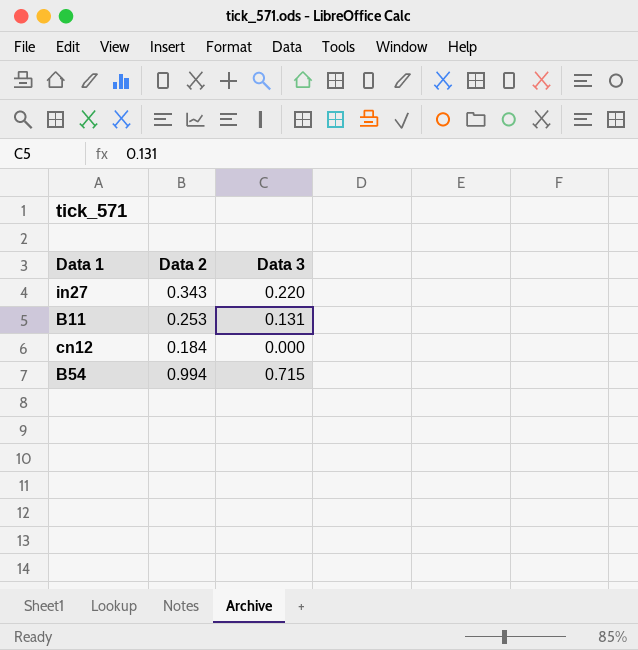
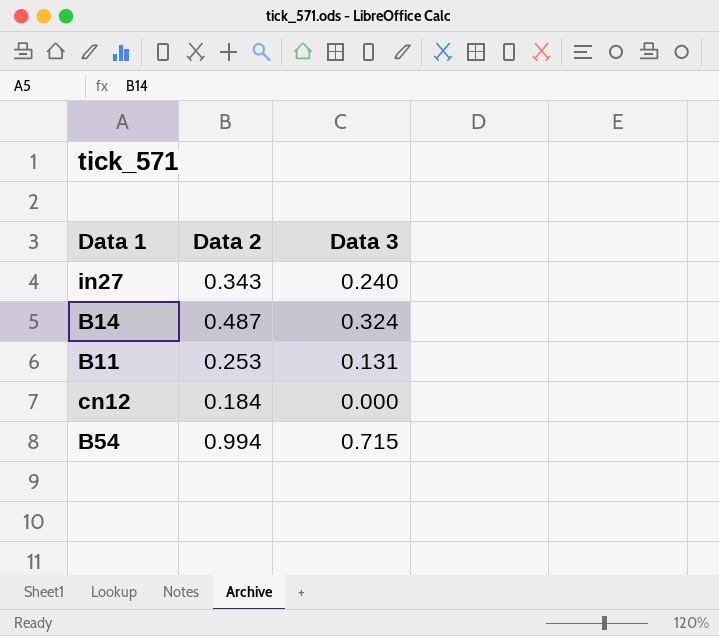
in27 | Data 3: 0.220 -> 0.240
row B14: none -> 0.487 | 0.324

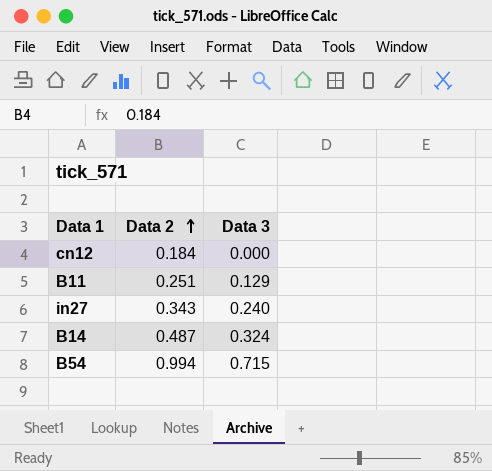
row order: none -> Data 2 ascending
B11 | Data 2: 0.253 -> 0.251
B11 | Data 3: 0.131 -> 0.129

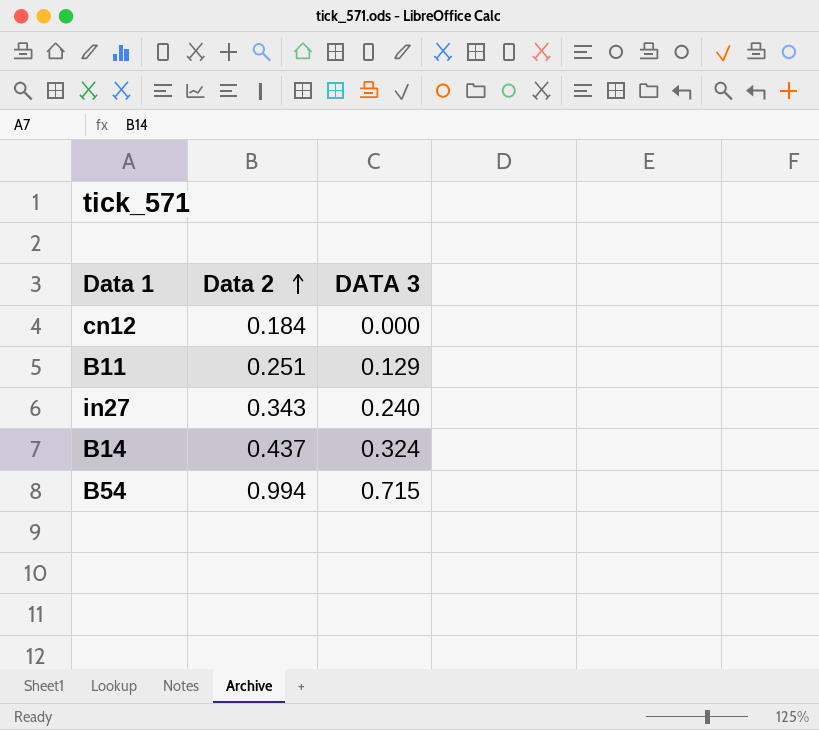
column name: Data 3 -> DATA 3
B14 | Data 2: 0.487 -> 0.437

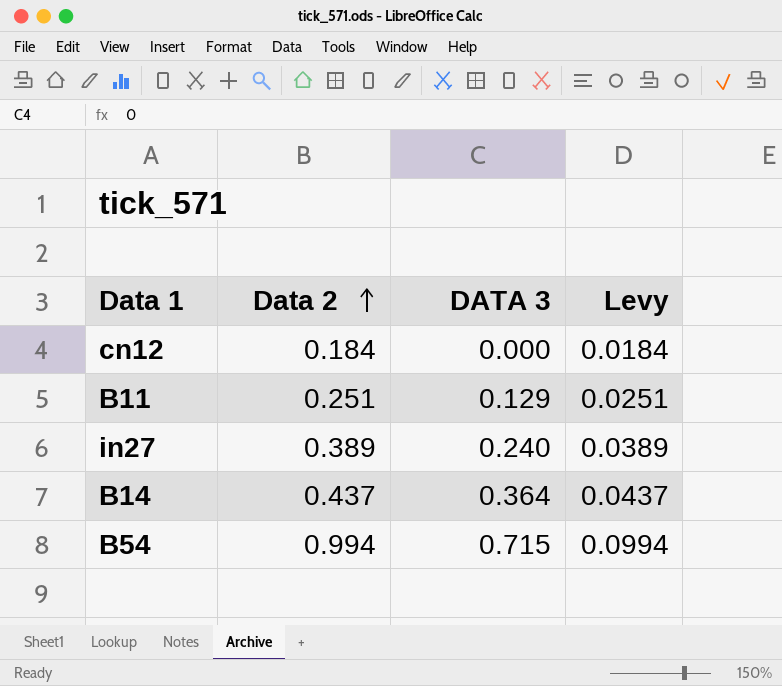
column Levy | formula: none -> [Data 2] * 0.1
in27 | Data 2: 0.343 -> 0.389
B14 | DATA 3: 0.324 -> 0.364

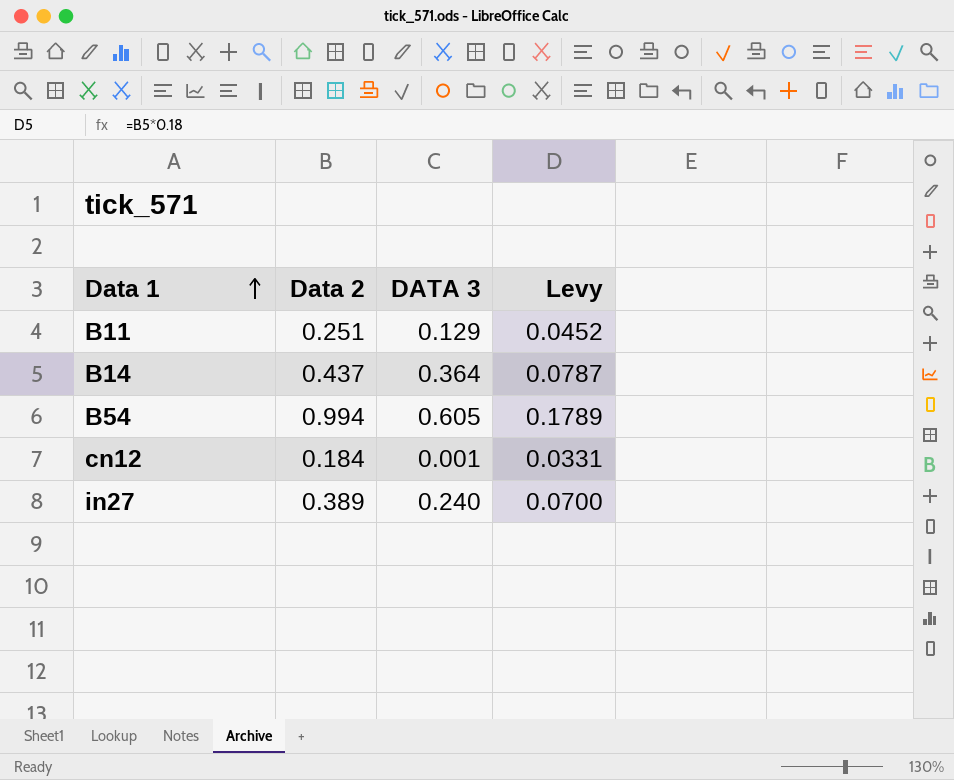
row order: Data 2 ascending -> Data 1 ascending
column Levy | formula: [Data 2] * 0.1 -> [Data 2] * 0.18
B54 | DATA 3: 0.715 -> 0.605
cn12 | DATA 3: 0.000 -> 0.001

